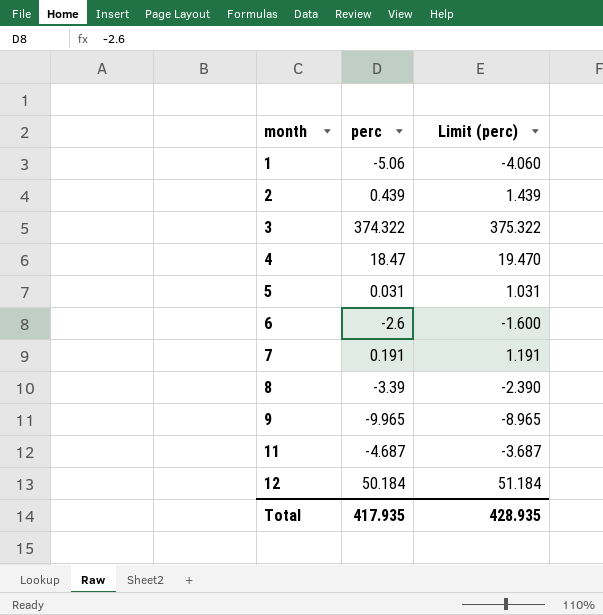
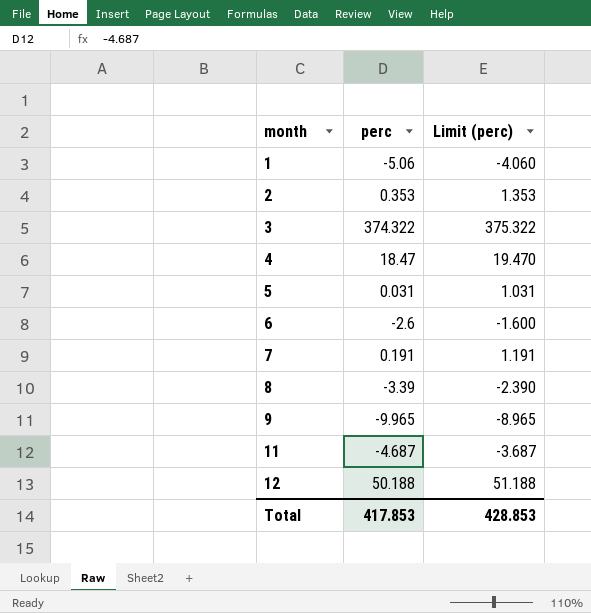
2 | perc: 0.439 -> 0.353
2 | Limit (perc): 1.439 -> 1.353
12 | perc: 50.184 -> 50.188
12 | Limit (perc): 51.184 -> 51.188
Total | perc: 417.935 -> 417.853
Total | Limit (perc): 428.935 -> 428.853

